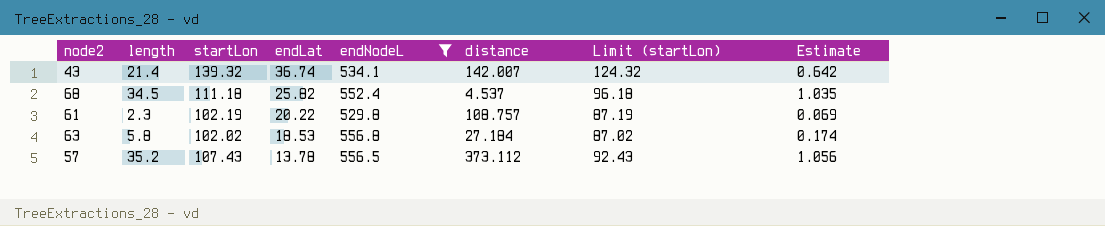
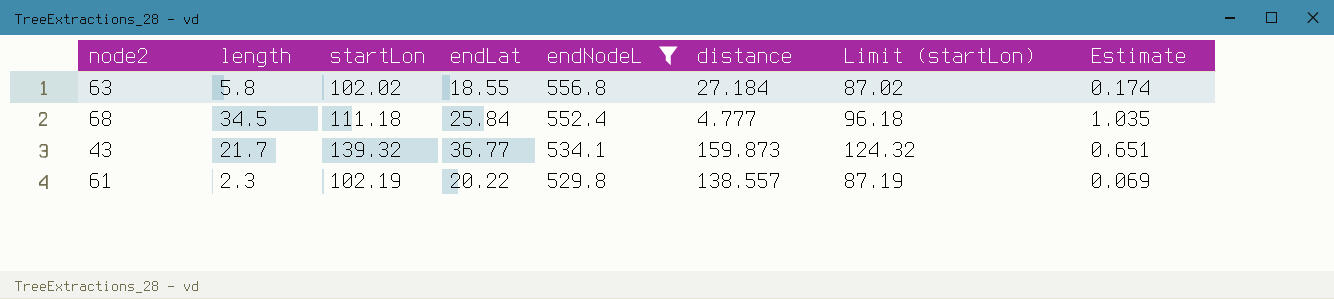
row order: endLat descending -> endNodeL descending
row 57: 35.2 | 107.43 | 13.78 | 556.5 | 373.112 | 92.43 | 1.056 -> none
63 | endLat: 18.53 -> 18.55
68 | endLat: 25.82 -> 25.84
68 | distance: 4.537 -> 4.777
43 | length: 21.4 -> 21.7
43 | endLat: 36.74 -> 36.77
43 | distance: 142.007 -> 159.873
43 | Estimate: 0.642 -> 0.651
61 | distance: 108.757 -> 138.557

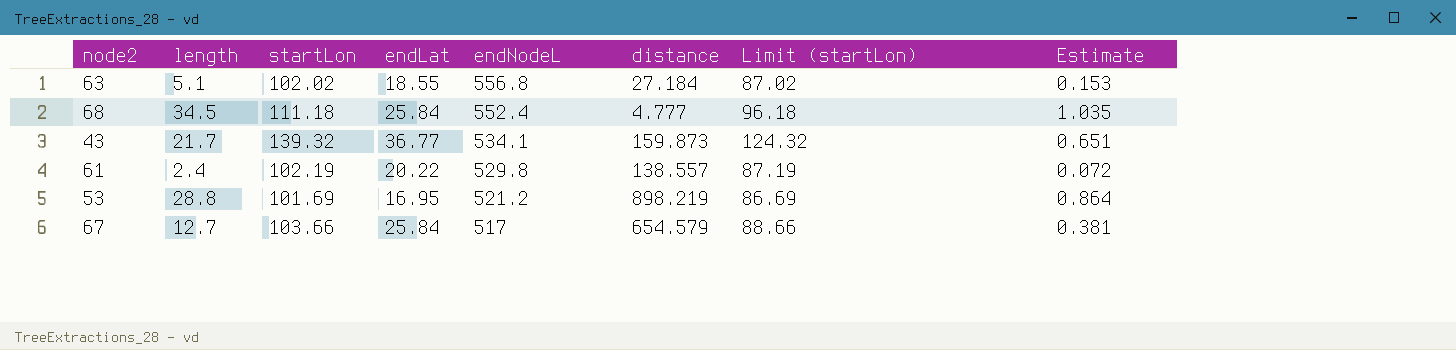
filter: endNodeL >= 529.8 -> none
63 | length: 5.8 -> 5.1
63 | Estimate: 0.174 -> 0.153
61 | length: 2.3 -> 2.4
61 | Estimate: 0.069 -> 0.072

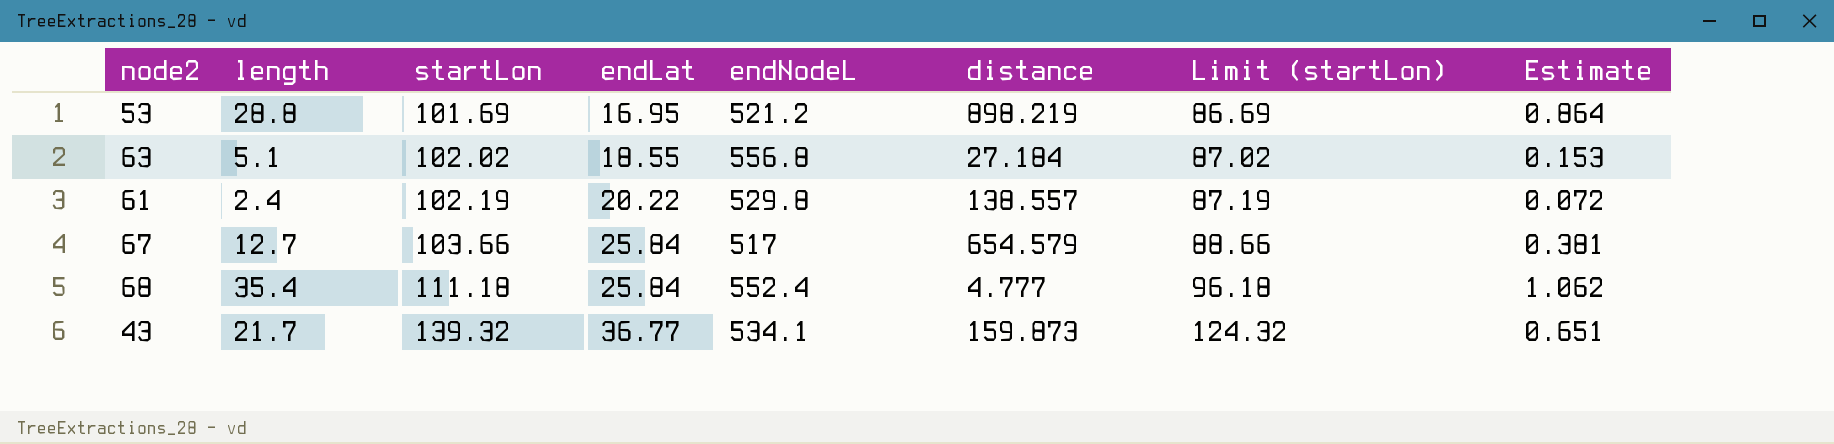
row order: endNodeL descending -> startLon ascending
68 | length: 34.5 -> 35.4
68 | Estimate: 1.035 -> 1.062

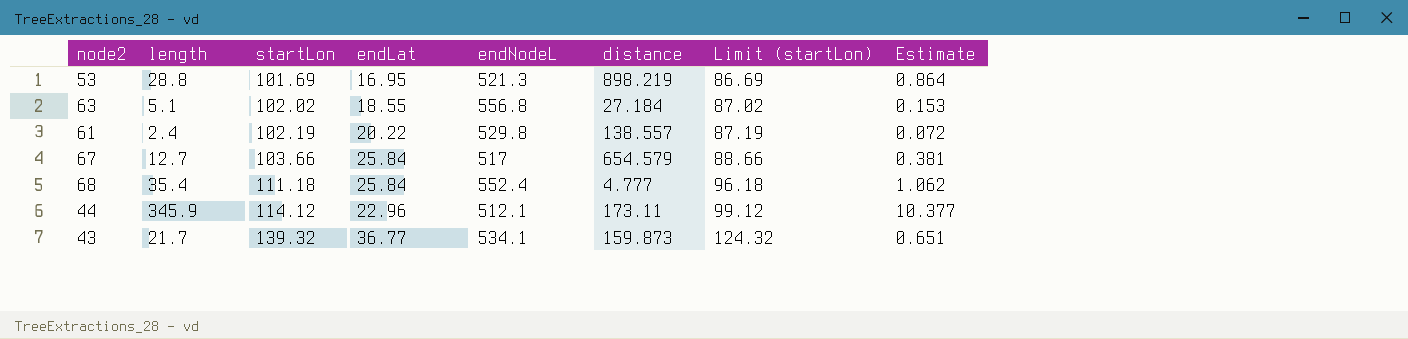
53 | endNodeL: 521.2 -> 521.3
row 44: none -> 345.9 | 114.12 | 22.96 | 512.1 | 173.11 | 99.12 | 10.377

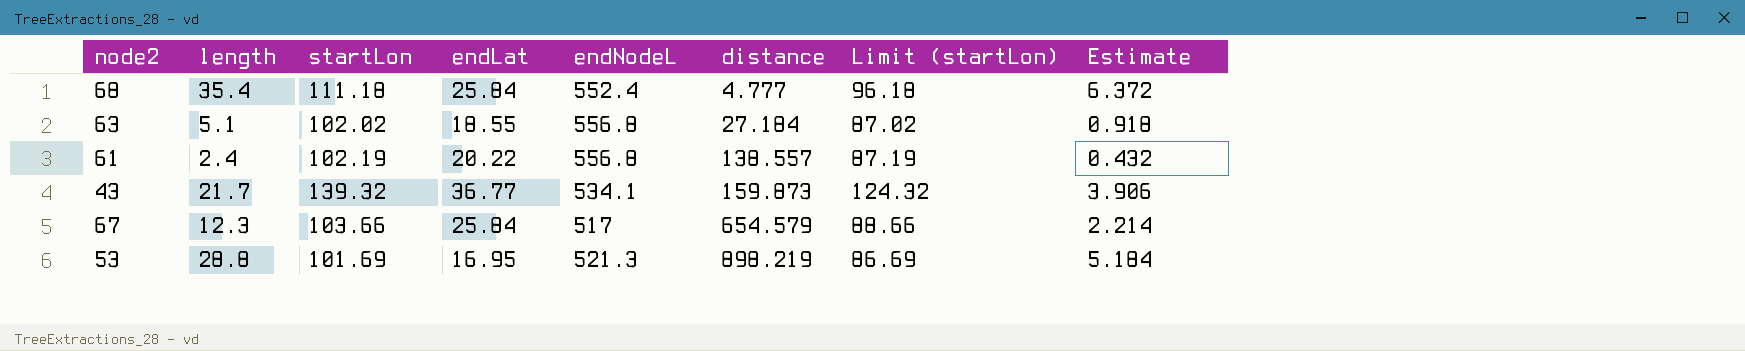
row order: startLon ascending -> distance ascending
column Estimate | formula: [length] * 0.03 -> [length] * 0.18
row 44: 345.9 | 114.12 | 22.96 | 512.1 | 173.11 | 99.12 | 10.377 -> none
61 | endNodeL: 529.8 -> 556.8
67 | length: 12.7 -> 12.3

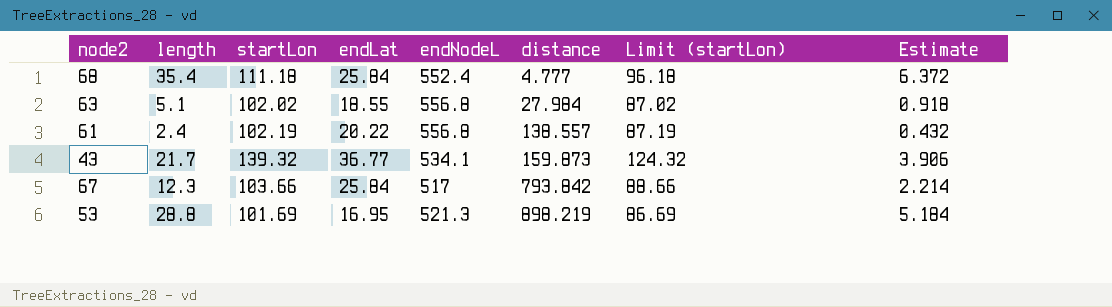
63 | distance: 27.184 -> 27.984
67 | distance: 654.579 -> 793.842

